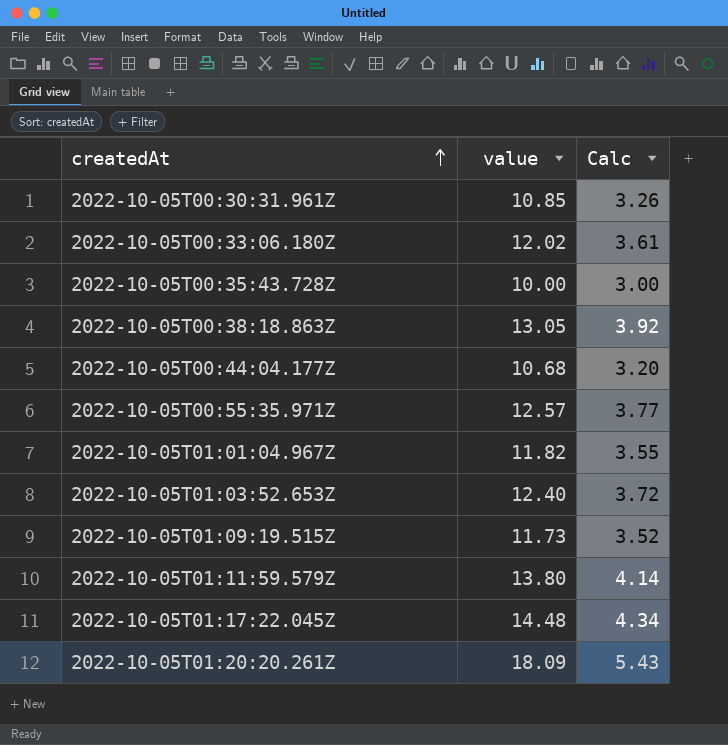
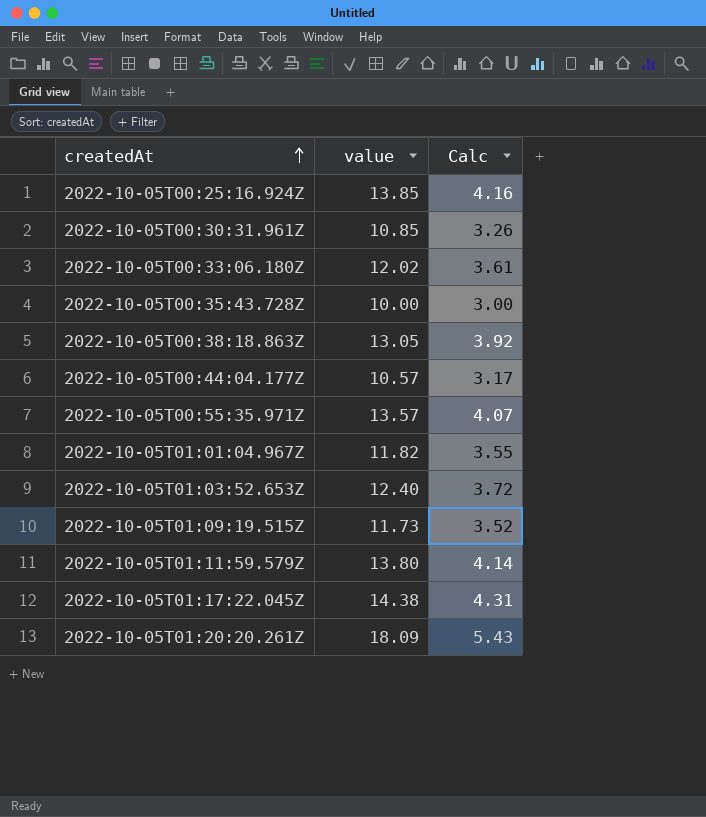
row 2022-10-05T00:25:16.924Z: none -> 13.85 | 4.16
2022-10-05T00:44:04.177Z | value: 10.68 -> 10.57
2022-10-05T00:44:04.177Z | Calc: 3.20 -> 3.17
2022-10-05T00:55:35.971Z | value: 12.57 -> 13.57
2022-10-05T00:55:35.971Z | Calc: 3.77 -> 4.07
2022-10-05T01:17:22.045Z | value: 14.48 -> 14.38
2022-10-05T01:17:22.045Z | Calc: 4.34 -> 4.31

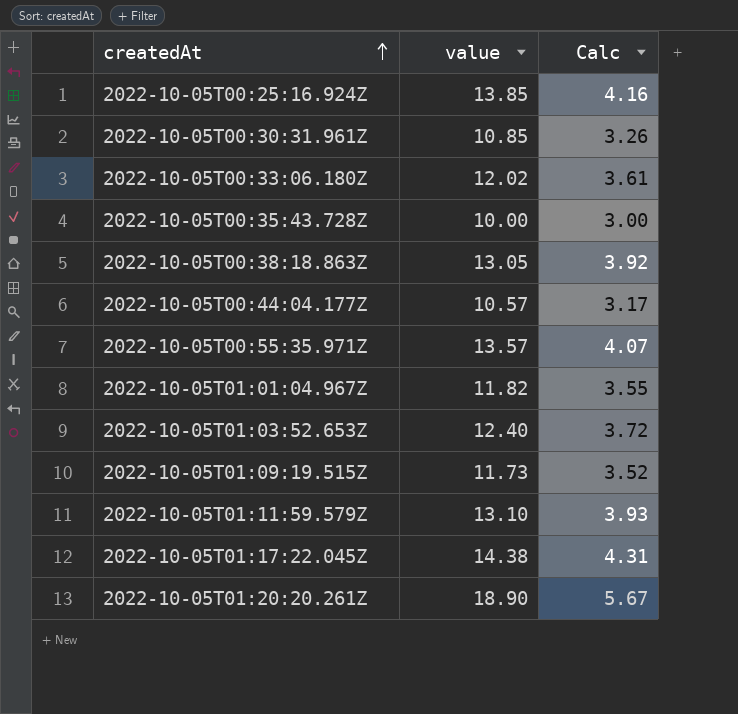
2022-10-05T01:11:59.579Z | value: 13.80 -> 13.10
2022-10-05T01:11:59.579Z | Calc: 4.14 -> 3.93
2022-10-05T01:20:20.261Z | value: 18.09 -> 18.90
2022-10-05T01:20:20.261Z | Calc: 5.43 -> 5.67

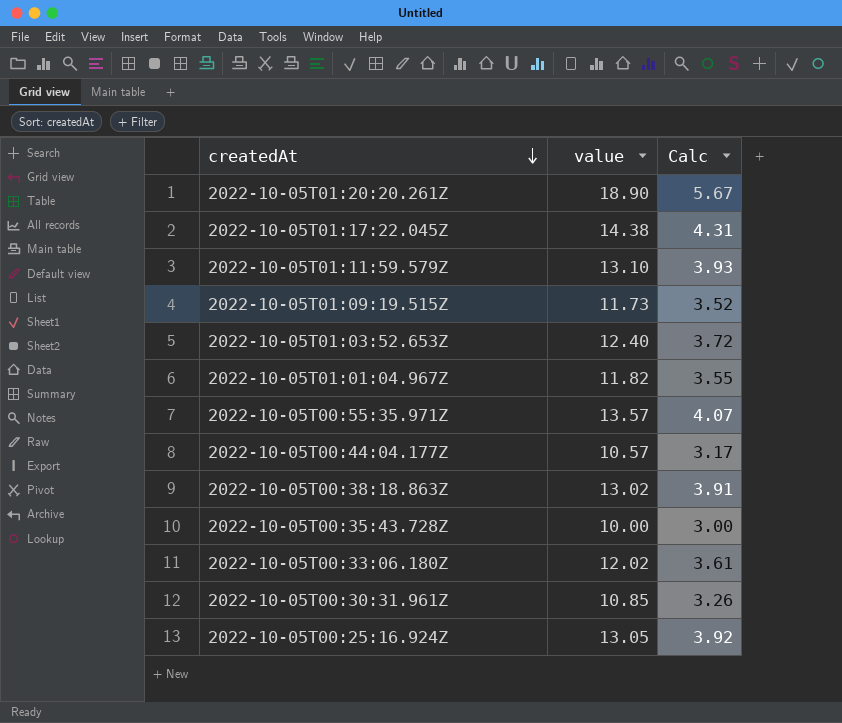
row order: createdAt ascending -> createdAt descending
2022-10-05T00:38:18.863Z | value: 13.05 -> 13.02
2022-10-05T00:38:18.863Z | Calc: 3.92 -> 3.91
2022-10-05T00:25:16.924Z | value: 13.85 -> 13.05
2022-10-05T00:25:16.924Z | Calc: 4.16 -> 3.92

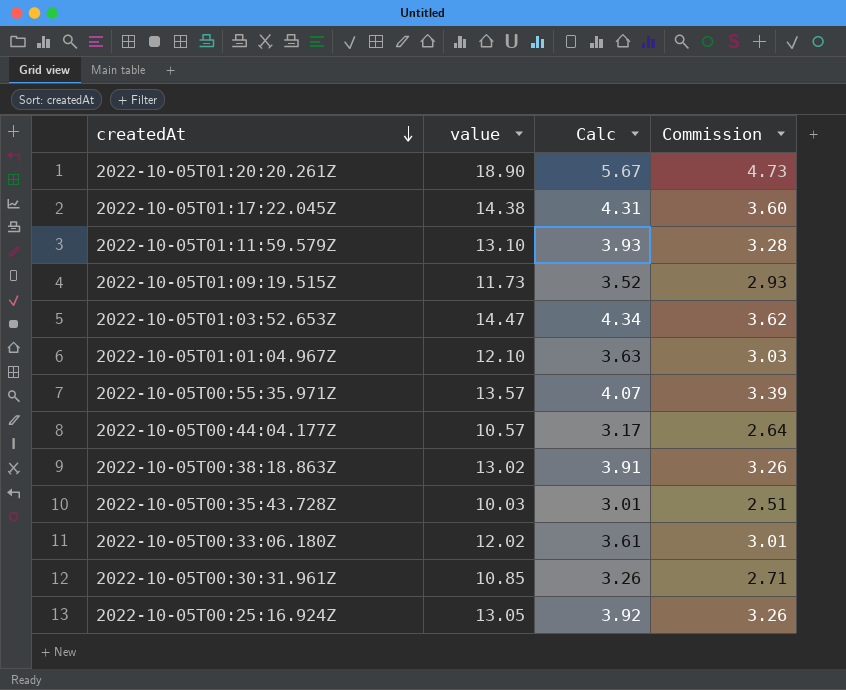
column Commission | formula: none -> [value] * 0.25
2022-10-05T01:03:52.653Z | value: 12.40 -> 14.47
2022-10-05T01:03:52.653Z | Calc: 3.72 -> 4.34
2022-10-05T01:01:04.967Z | value: 11.82 -> 12.10
2022-10-05T01:01:04.967Z | Calc: 3.55 -> 3.63
2022-10-05T00:35:43.728Z | value: 10.00 -> 10.03
2022-10-05T00:35:43.728Z | Calc: 3.00 -> 3.01

